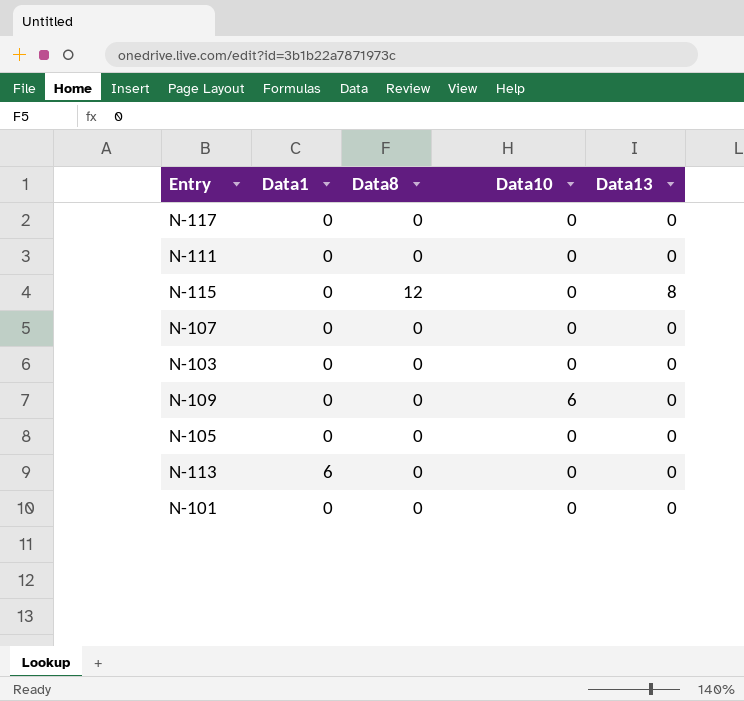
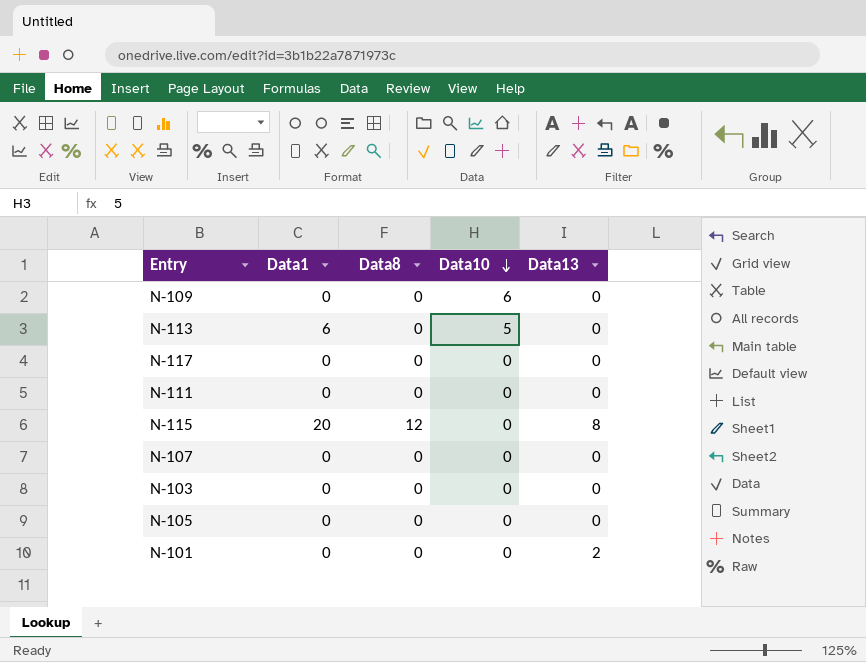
row order: none -> Data10 descending
N-113 | Data10: 0 -> 5
N-115 | Data1: 0 -> 20
N-101 | Data13: 0 -> 2

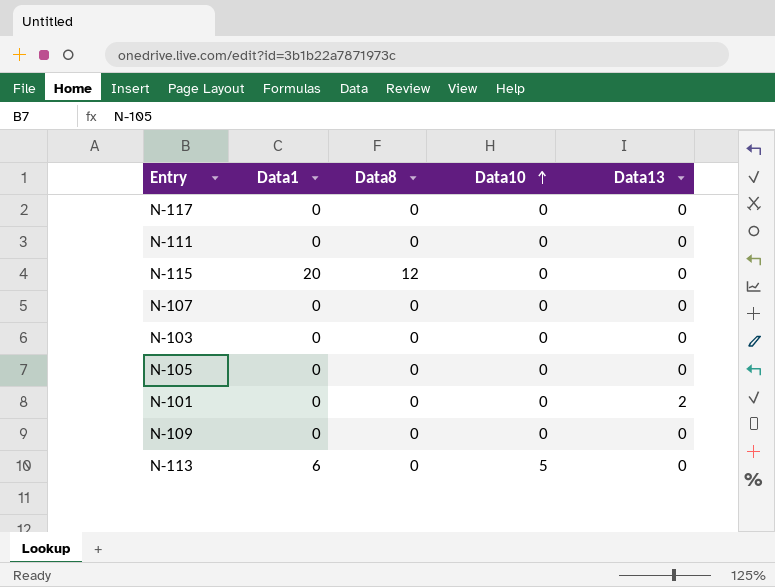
row order: Data10 descending -> Data10 ascending
N-115 | Data13: 8 -> 0
N-109 | Data10: 6 -> 0

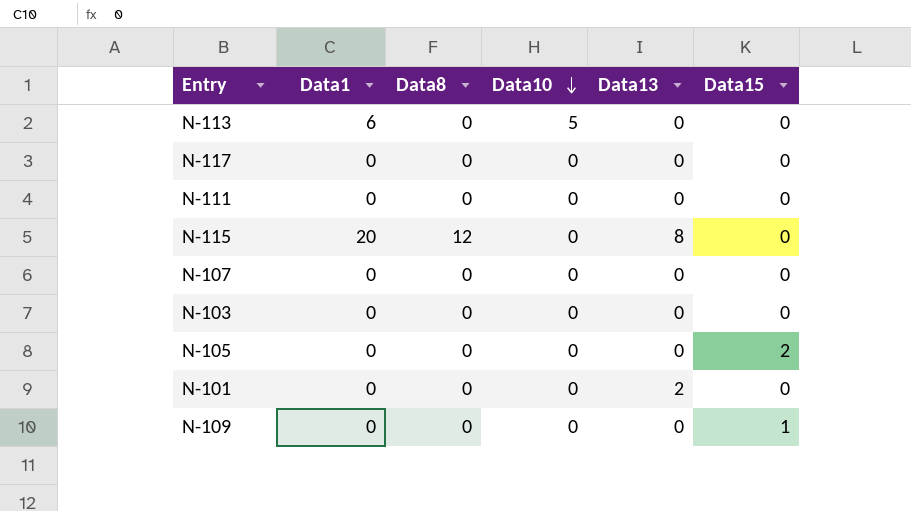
row order: Data10 ascending -> Data10 descending
column Data15 | position: none -> 6
N-115 | Data13: 0 -> 8

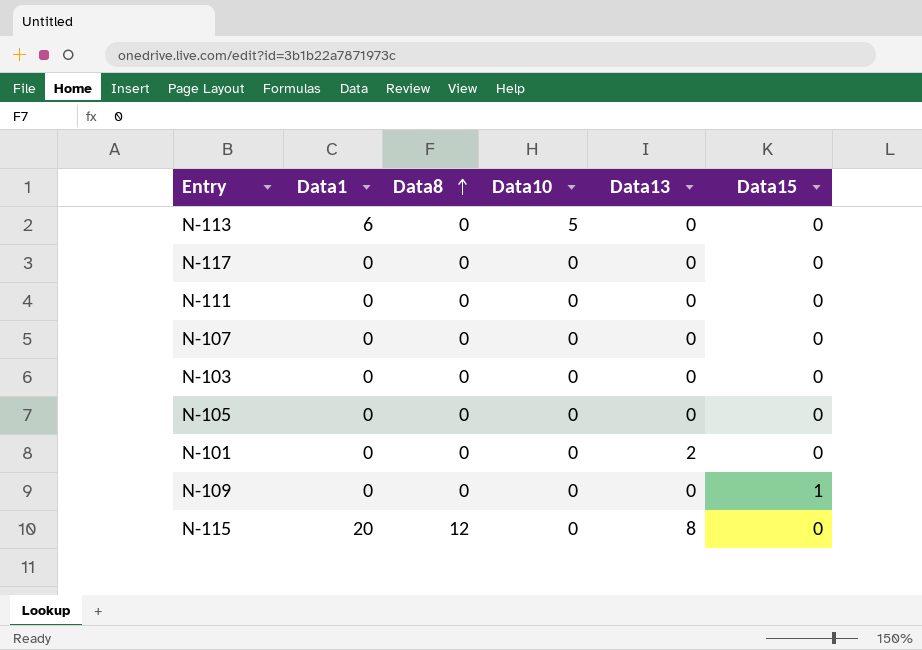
row order: Data10 descending -> Data8 ascending
N-105 | Data15: 2 -> 0

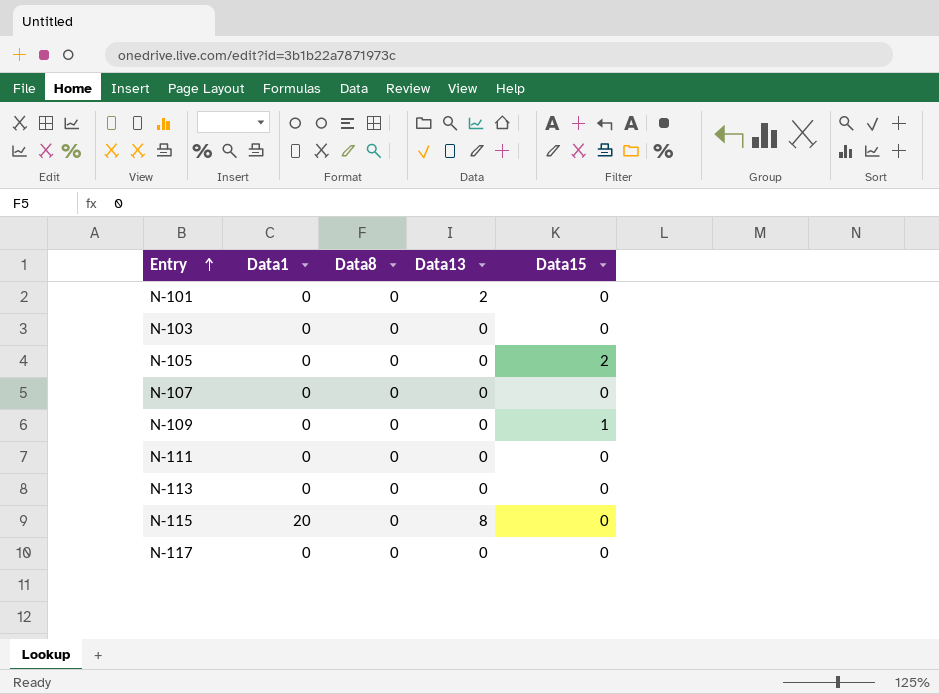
row order: Data8 ascending -> Entry ascending
column Data10 | position: 4 -> none
N-105 | Data15: 0 -> 2
N-113 | Data1: 6 -> 0
N-115 | Data8: 12 -> 0

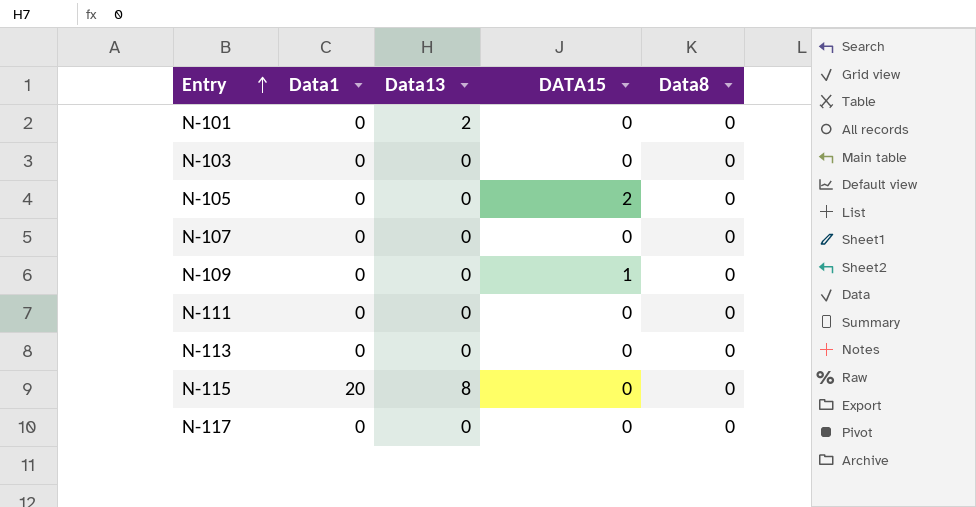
column name: Data15 -> DATA15
column Data8 | position: 3 -> 5

